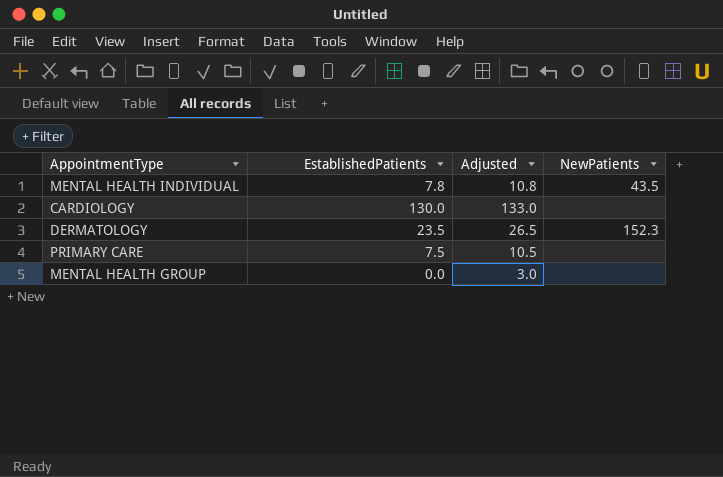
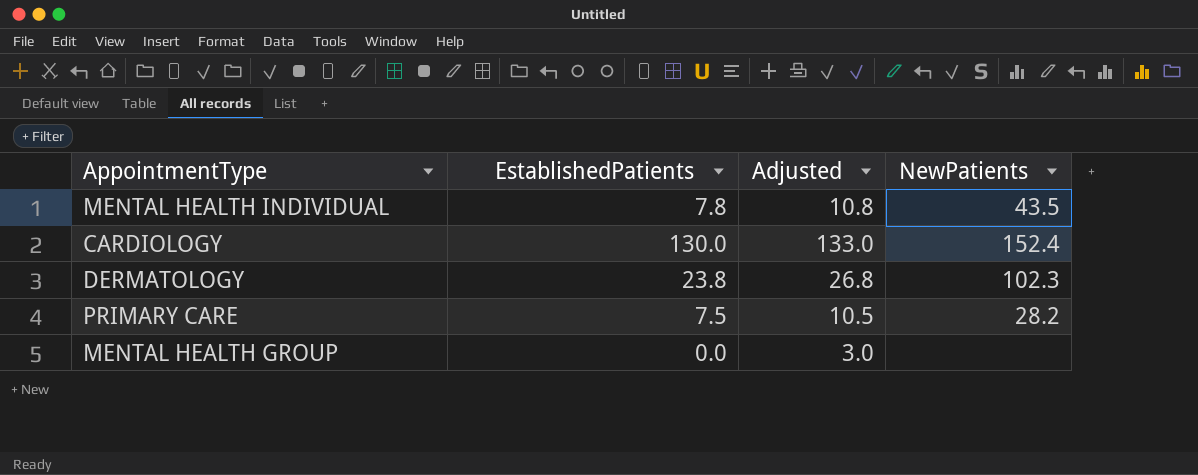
CARDIOLOGY | NewPatients: none -> 152.4
DERMATOLOGY | EstablishedPatients: 23.5 -> 23.8
DERMATOLOGY | Adjusted: 26.5 -> 26.8
DERMATOLOGY | NewPatients: 152.3 -> 102.3
PRIMARY CARE | NewPatients: none -> 28.2

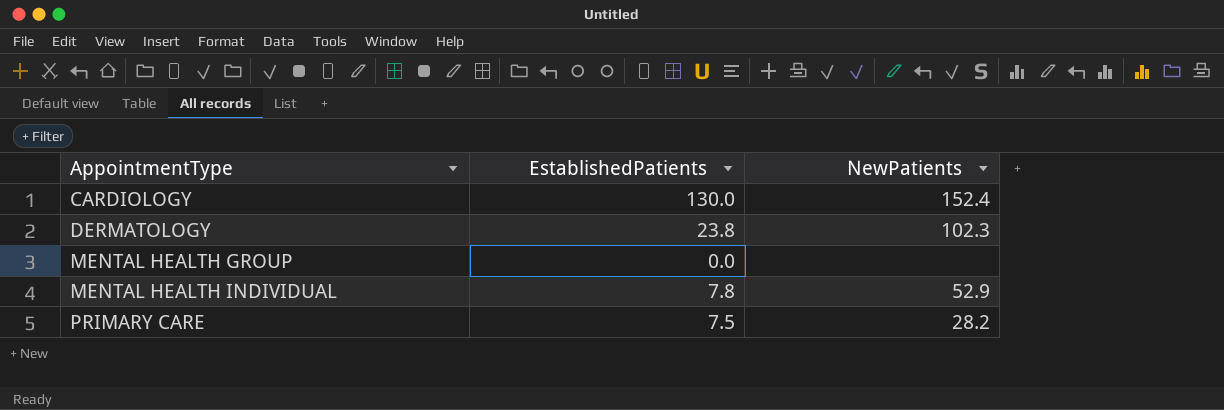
row order: none -> AppointmentType ascending
column Adjusted | formula: [EstablishedPatients] + 3 -> none
MENTAL HEALTH INDIVIDUAL | NewPatients: 43.5 -> 52.9

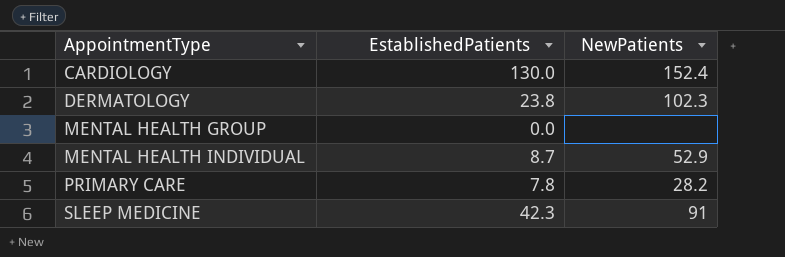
MENTAL HEALTH INDIVIDUAL | EstablishedPatients: 7.8 -> 8.7
PRIMARY CARE | EstablishedPatients: 7.5 -> 7.8
row SLEEP MEDICINE: none -> 42.3 | 91

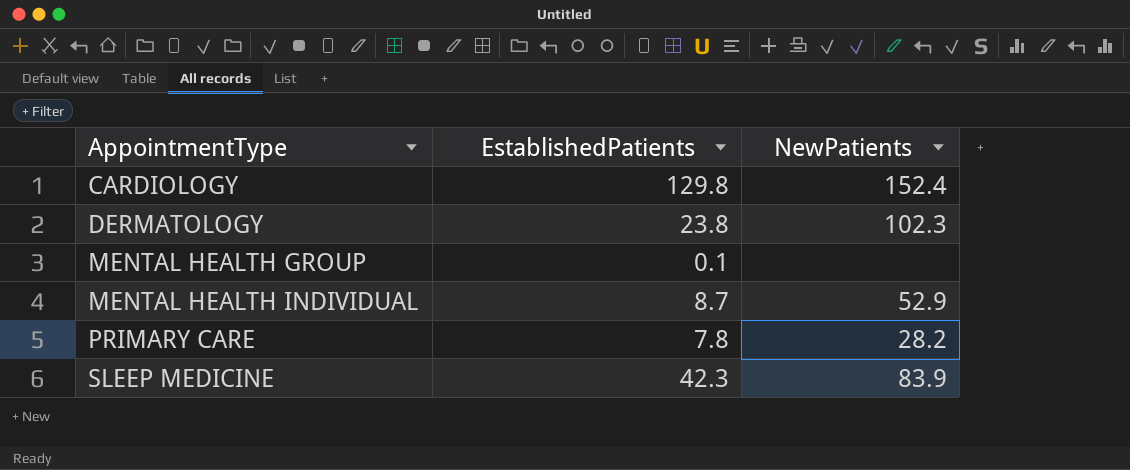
CARDIOLOGY | EstablishedPatients: 130.0 -> 129.8
MENTAL HEALTH GROUP | EstablishedPatients: 0.0 -> 0.1
SLEEP MEDICINE | NewPatients: 91 -> 83.9

